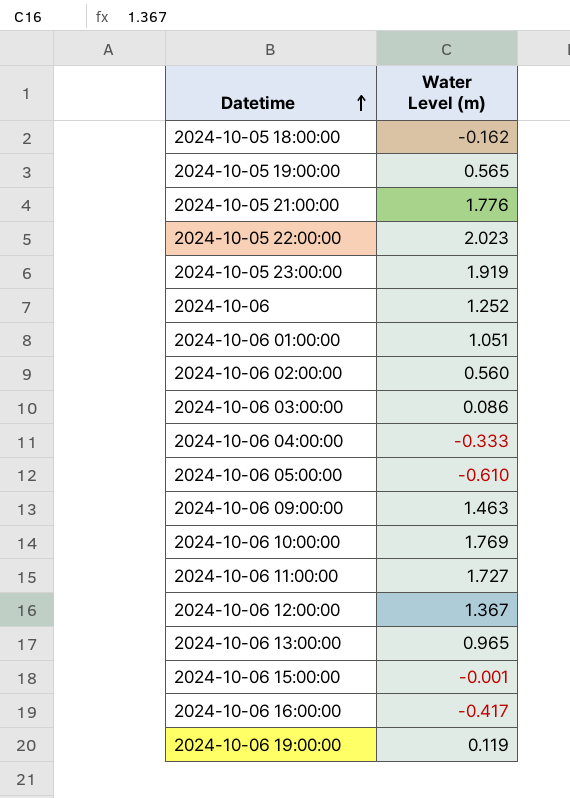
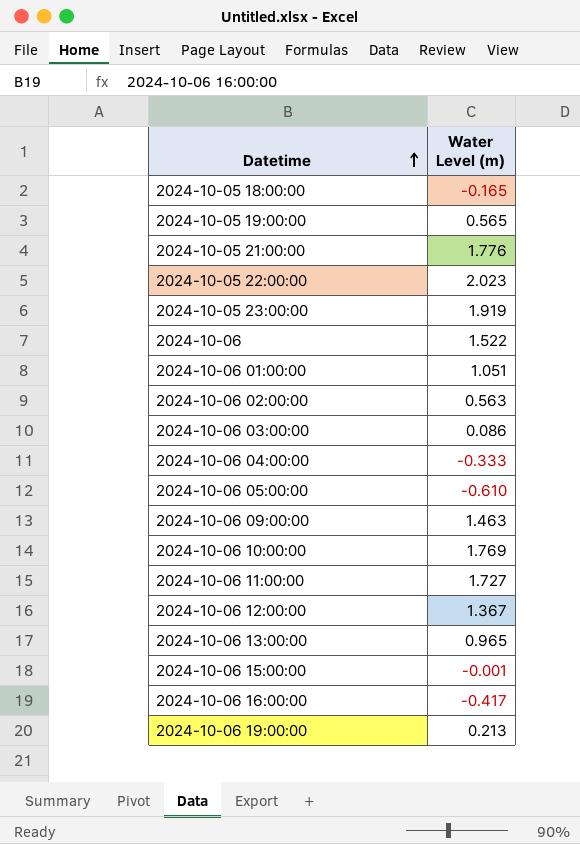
2024-10-05 18:00:00 | Water Level (m): -0.162 -> -0.165
2024-10-06 | Water Level (m): 1.252 -> 1.522
2024-10-06 02:00:00 | Water Level (m): 0.560 -> 0.563
2024-10-06 19:00:00 | Water Level (m): 0.119 -> 0.213

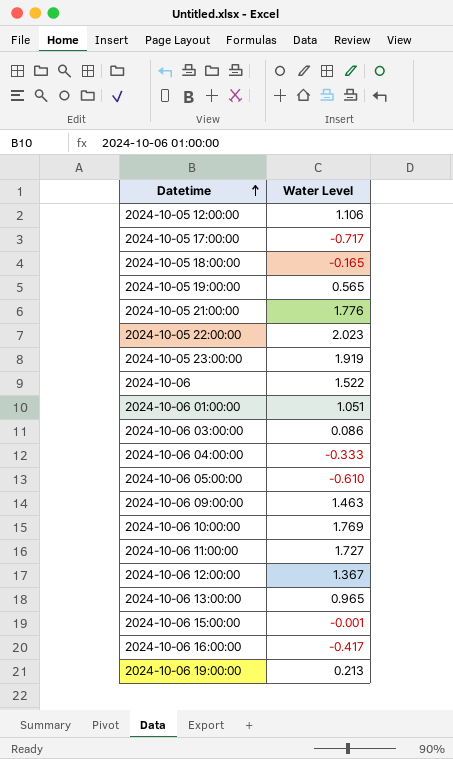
column name: Water Level (m) -> Water Level
row 2024-10-06 02:00:00: 0.563 -> none
row 2024-10-05 12:00:00: none -> 1.106
row 2024-10-05 17:00:00: none -> -0.717

